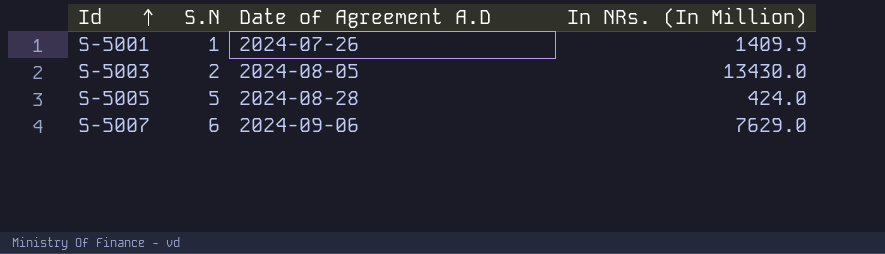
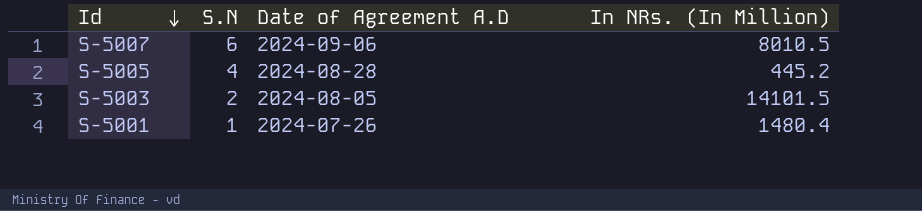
row order: Id ascending -> Id descending
S-5007 | In NRs. (In Million): 7629.0 -> 8010.5
S-5005 | S.N: 5 -> 4
S-5005 | In NRs. (In Million): 424.0 -> 445.2
S-5003 | In NRs. (In Million): 13430.0 -> 14101.5
S-5001 | In NRs. (In Million): 1409.9 -> 1480.4

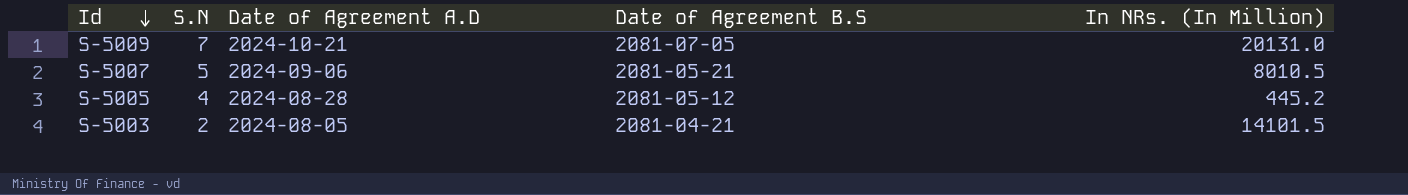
column Date of Agreement B.S | position: none -> 4
row S-5001: 1 | 2024-07-26 | 1480.4 -> none
row S-5009: none -> 7 | 2024-10-21 | 2081-07-05 | 20131.0
S-5007 | S.N: 6 -> 5

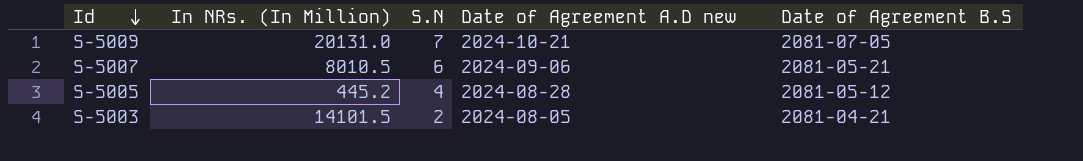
column In NRs. (In Million) | position: 5 -> 2
column name: Date of Agreement A.D -> Date of Agreement A.D new
S-5007 | S.N: 5 -> 6

